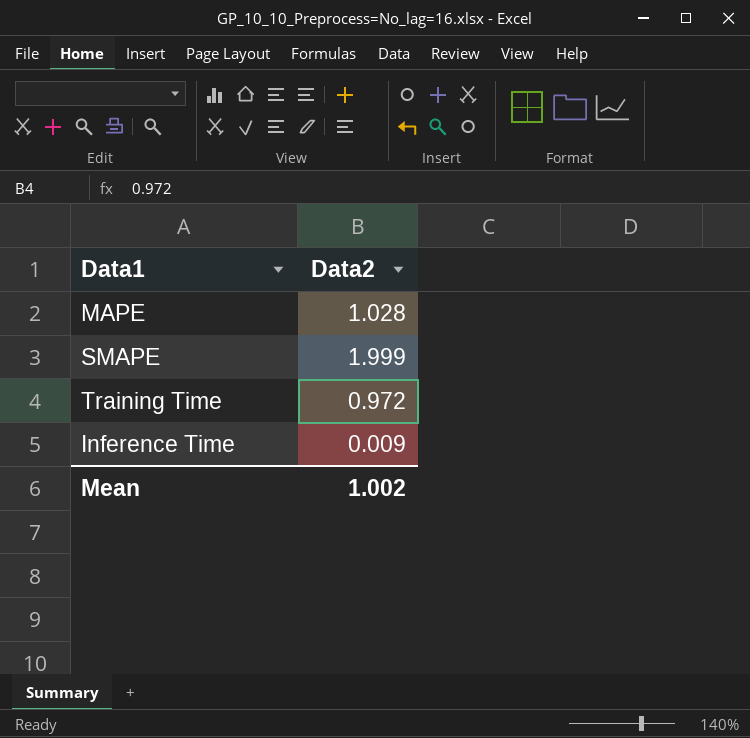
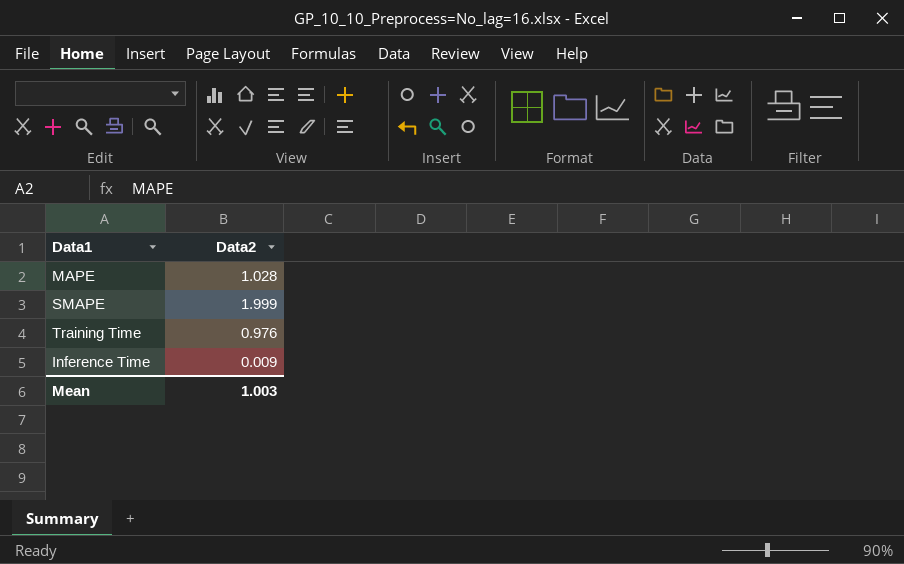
Training Time | Data2: 0.972 -> 0.976
Mean | Data2: 1.002 -> 1.003

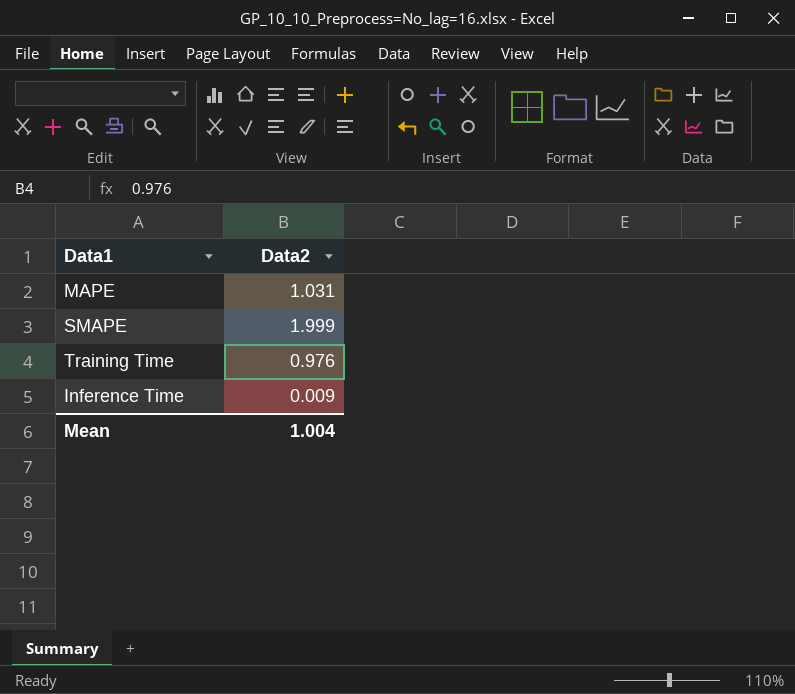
MAPE | Data2: 1.028 -> 1.031
Mean | Data2: 1.003 -> 1.004

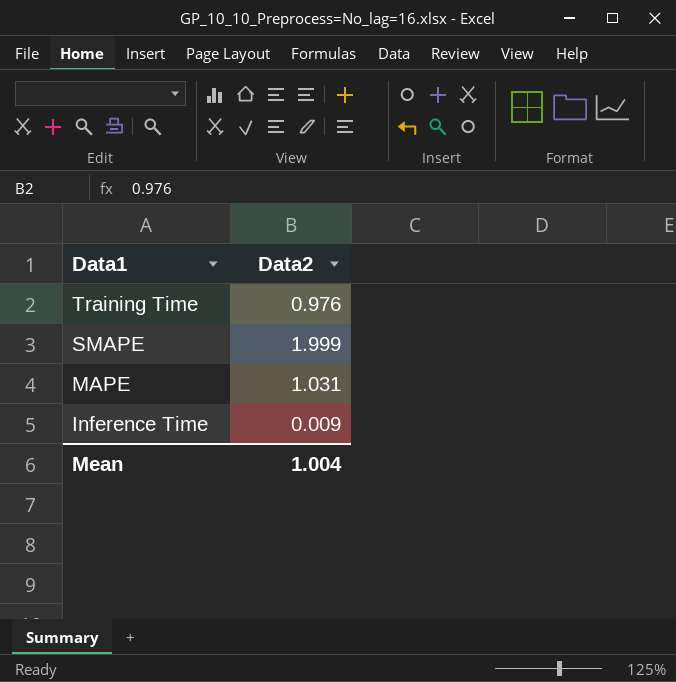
row order: none -> Data1 descending

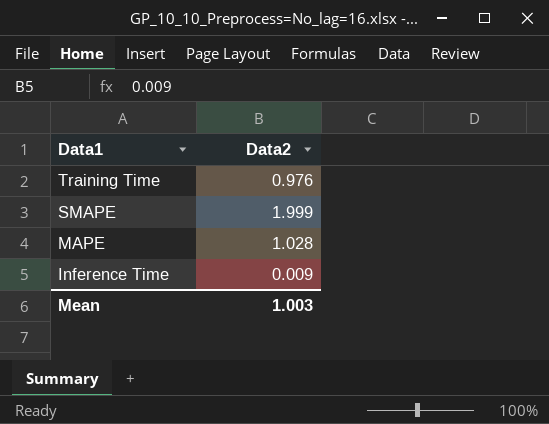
MAPE | Data2: 1.031 -> 1.028
Mean | Data2: 1.004 -> 1.003

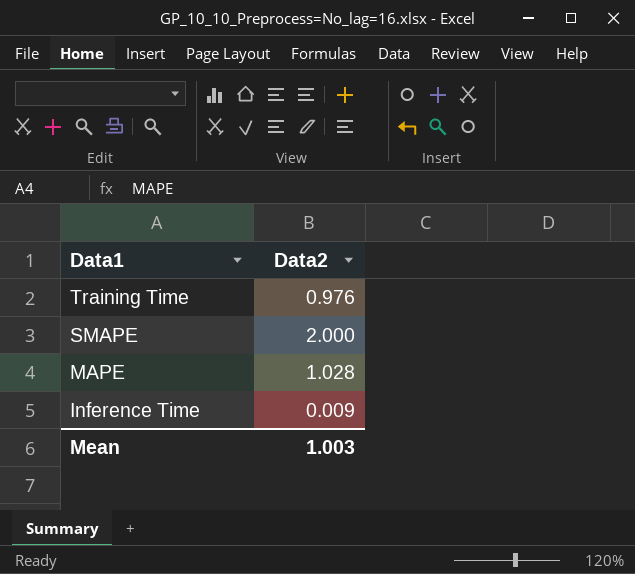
SMAPE | Data2: 1.999 -> 2.000

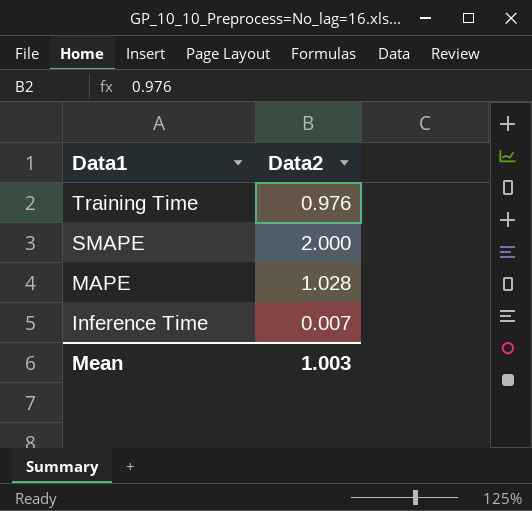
Inference Time | Data2: 0.009 -> 0.007

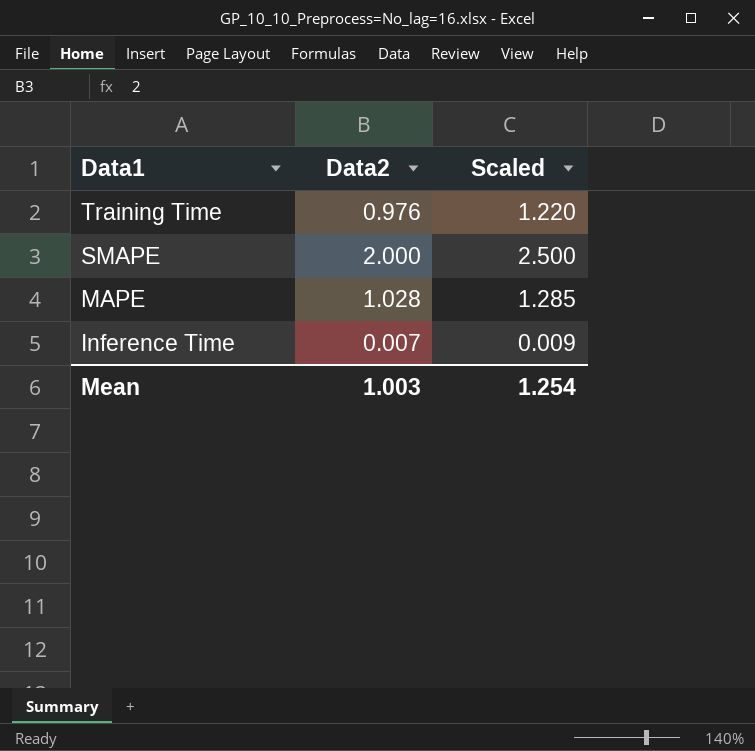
column Scaled | formula: none -> [Data2] * 1.25

